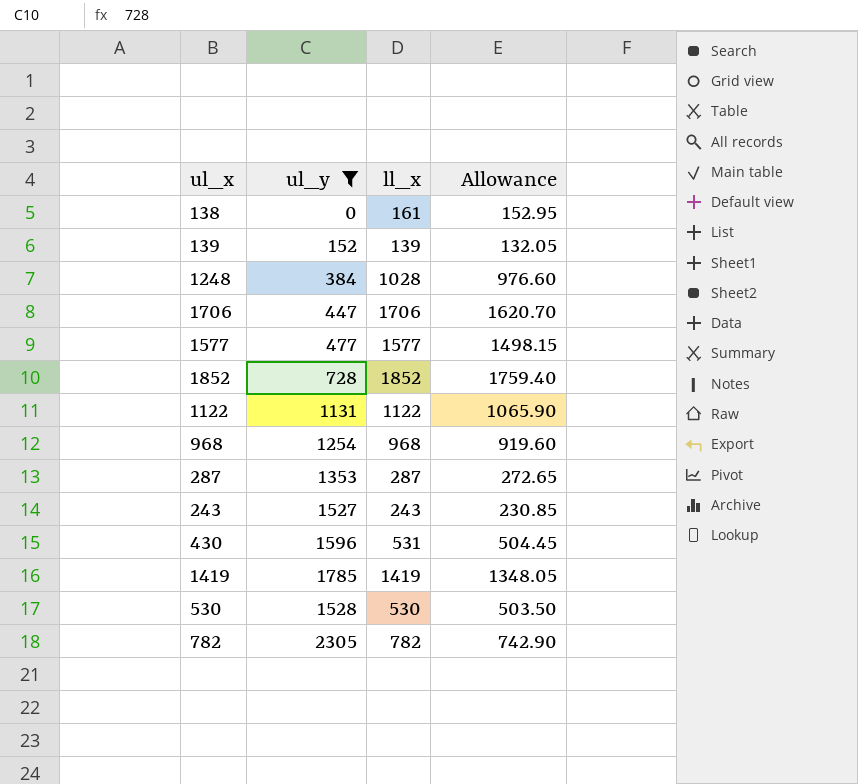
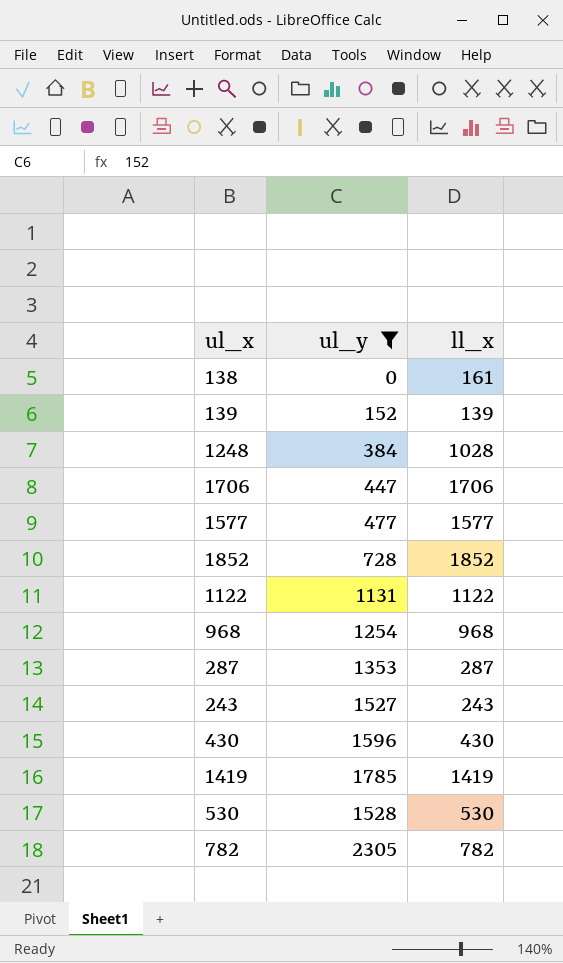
column Allowance | formula: [ll_x] * 0.95 -> none
430 | ll_x: 531 -> 430

